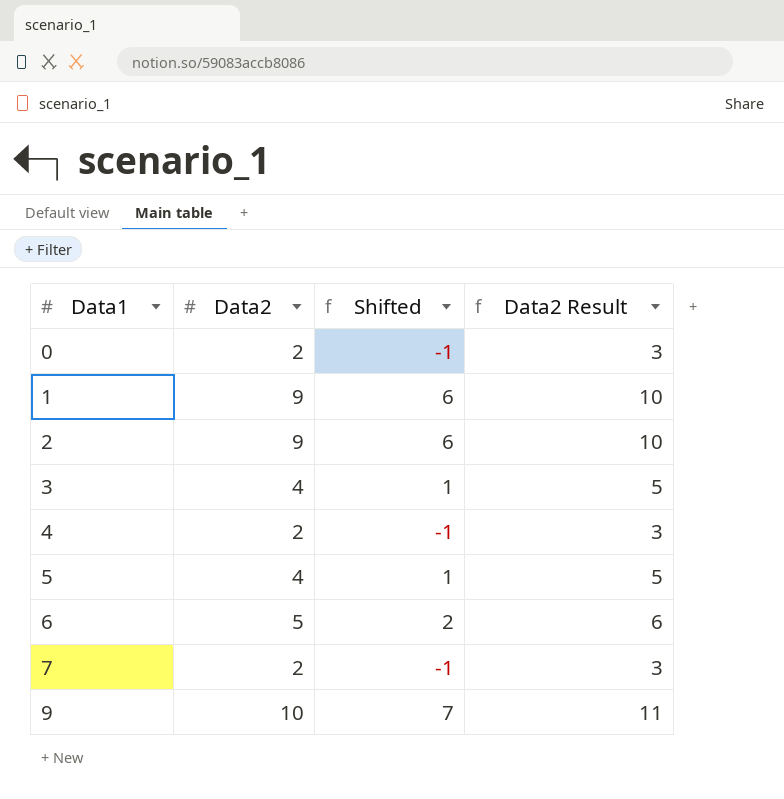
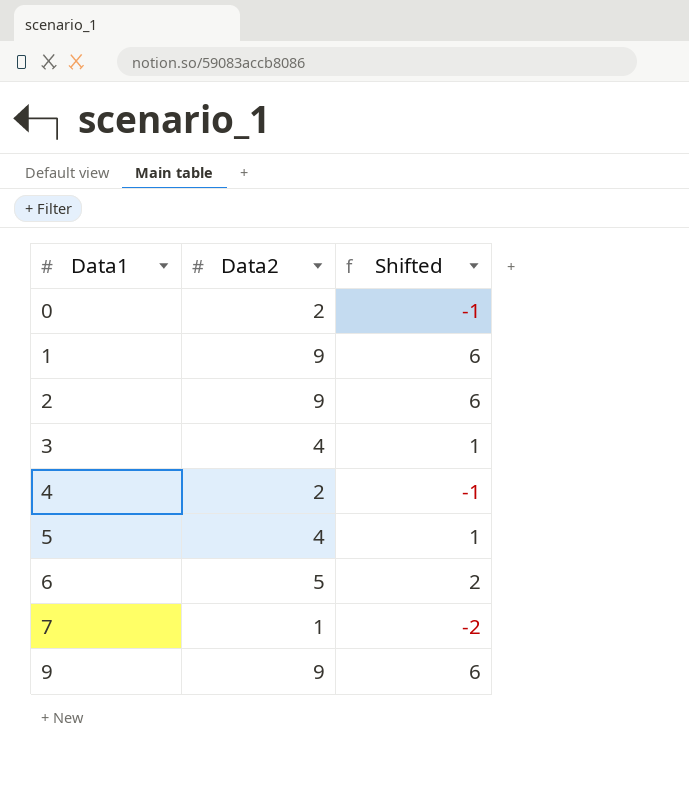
column Data2 Result | formula: [Data2] + 1 -> none
7 | Data2: 2 -> 1
7 | Shifted: -1 -> -2
9 | Data2: 10 -> 9
9 | Shifted: 7 -> 6

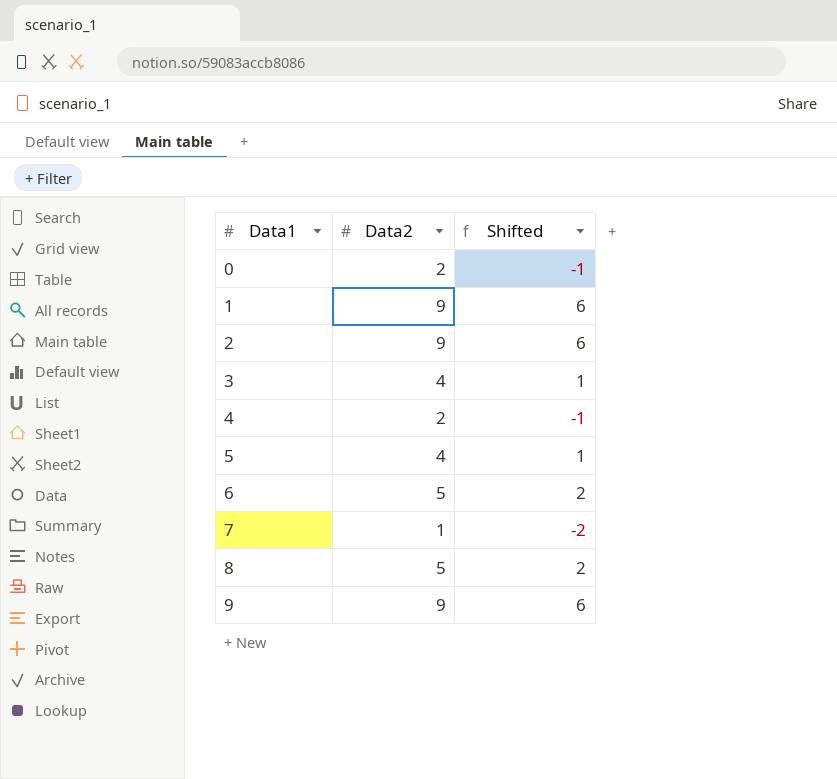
row 8: none -> 5 | 2

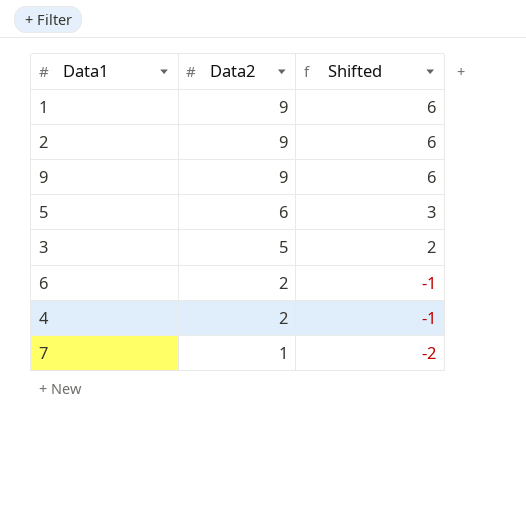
row order: Data1 ascending -> Data2 descending
row 0: 2 | -1 -> none
row 8: 5 | 2 -> none
5 | Data2: 4 -> 6
5 | Shifted: 1 -> 3
3 | Data2: 4 -> 5
3 | Shifted: 1 -> 2
6 | Data2: 5 -> 2
6 | Shifted: 2 -> -1

